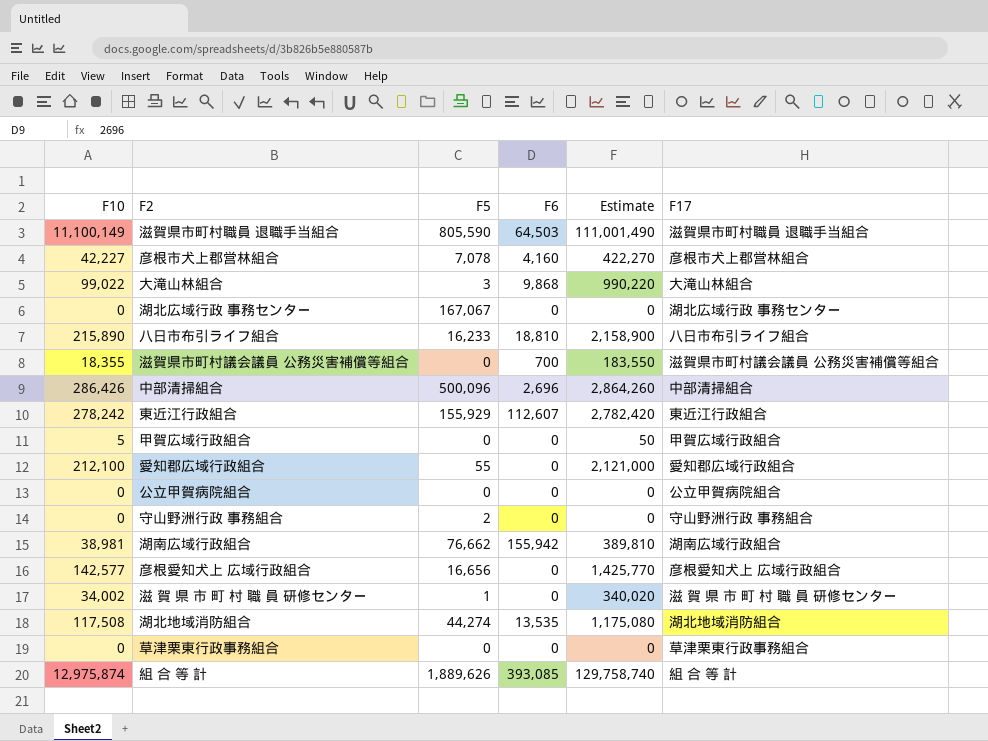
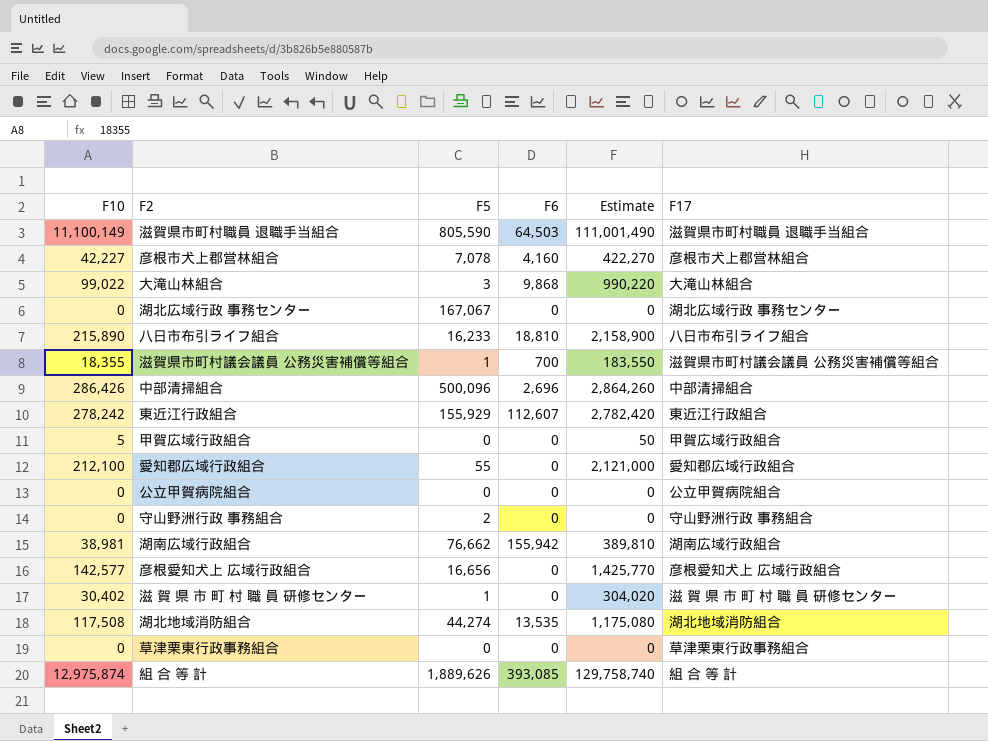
滋賀県市町村議会議員 公務災害補償等組合 | F5: 0 -> 1
滋 賀 県 市 町 村 職 員 研修センター | F10: 34,002 -> 30,402
滋 賀 県 市 町 村 職 員 研修センター | Estimate: 340,020 -> 304,020

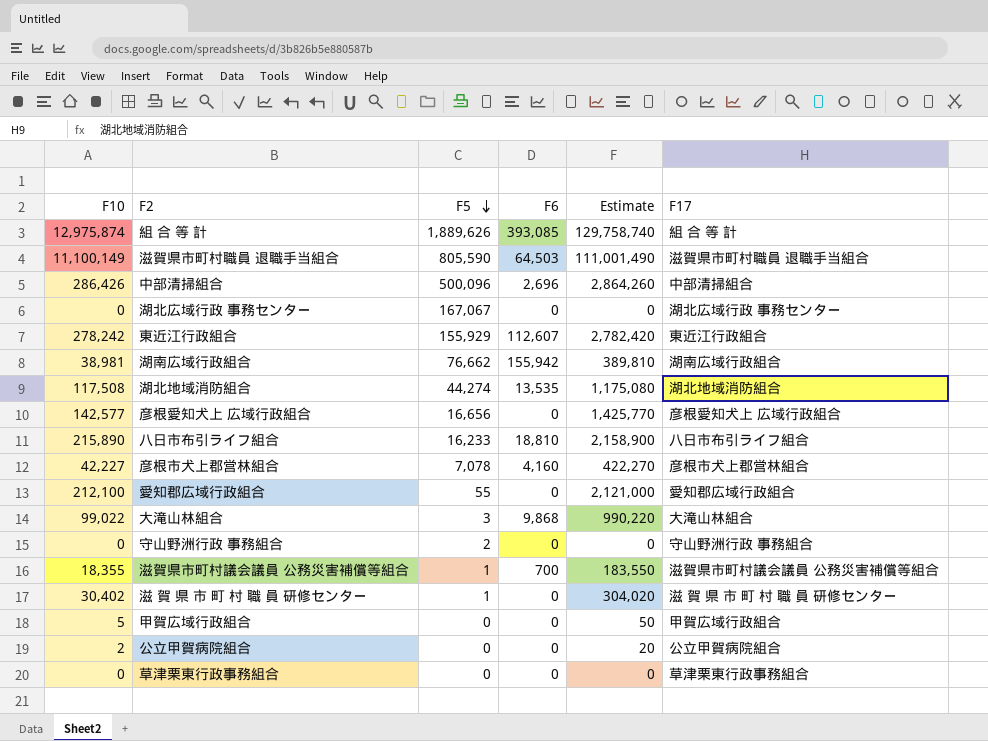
row order: none -> F5 descending
公立甲賀病院組合 | F10: 0 -> 2
公立甲賀病院組合 | Estimate: 0 -> 20

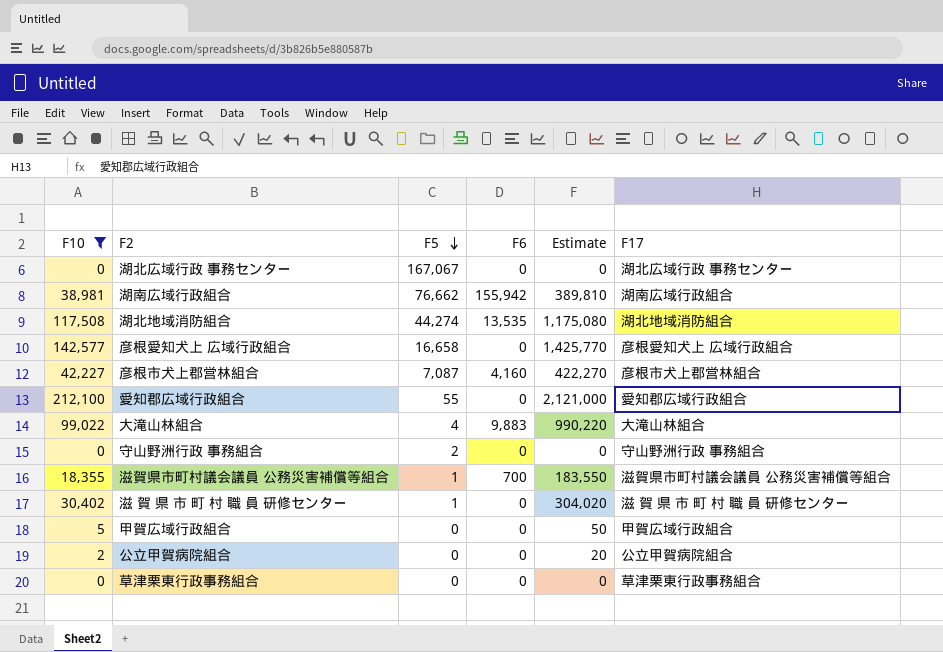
filter: none -> F10 <= 212,100
彦根愛知犬上 広域行政組合 | F5: 16,656 -> 16,658
彦根市犬上郡営林組合 | F5: 7,078 -> 7,087
大滝山林組合 | F5: 3 -> 4
大滝山林組合 | F6: 9,868 -> 9,883

